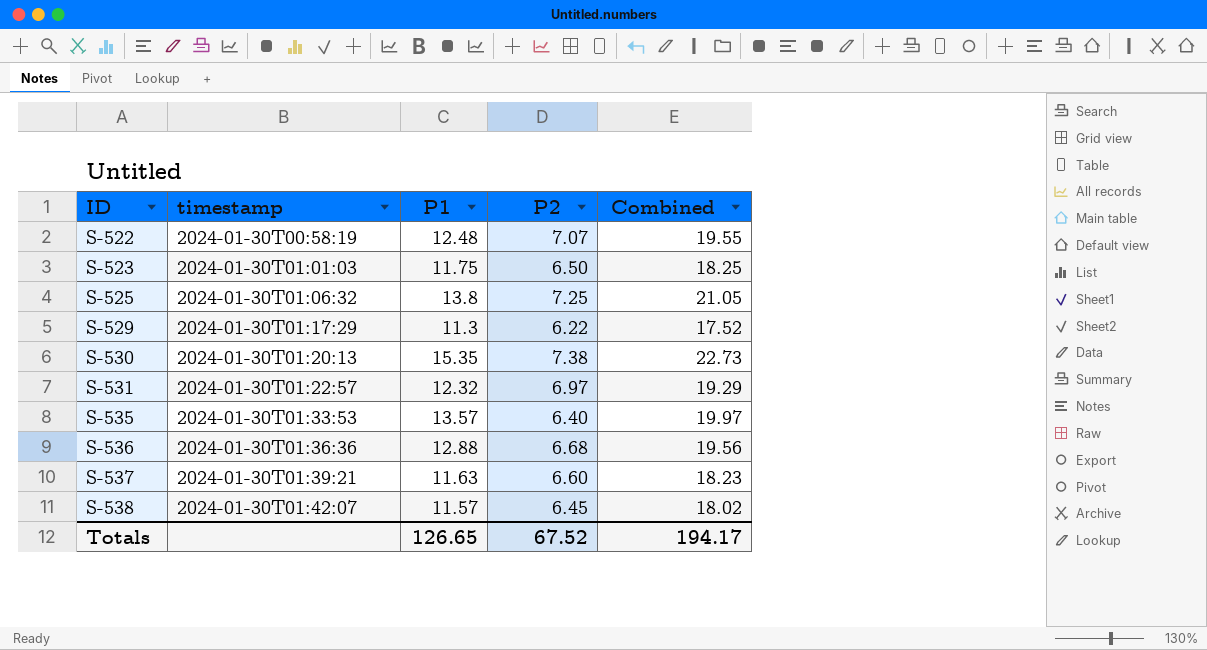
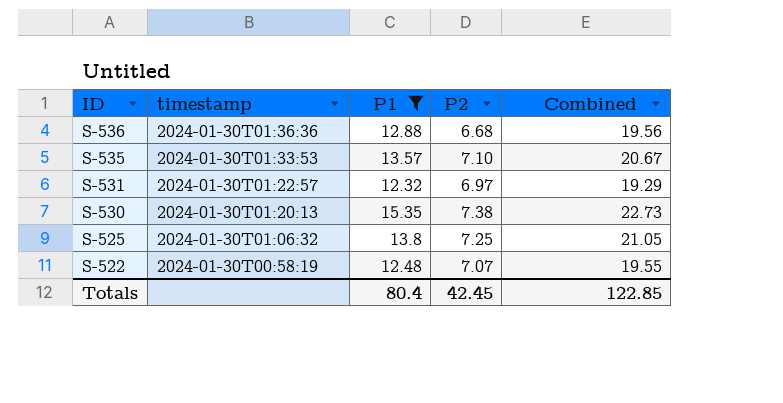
filter: none -> P1 >= 12.32
row order: ID ascending -> ID descending
S-535 | P2: 6.40 -> 7.10
S-535 | Combined: 19.97 -> 20.67
Totals | P1: 126.65 -> 80.4
Totals | P2: 67.52 -> 42.45
Totals | Combined: 194.17 -> 122.85

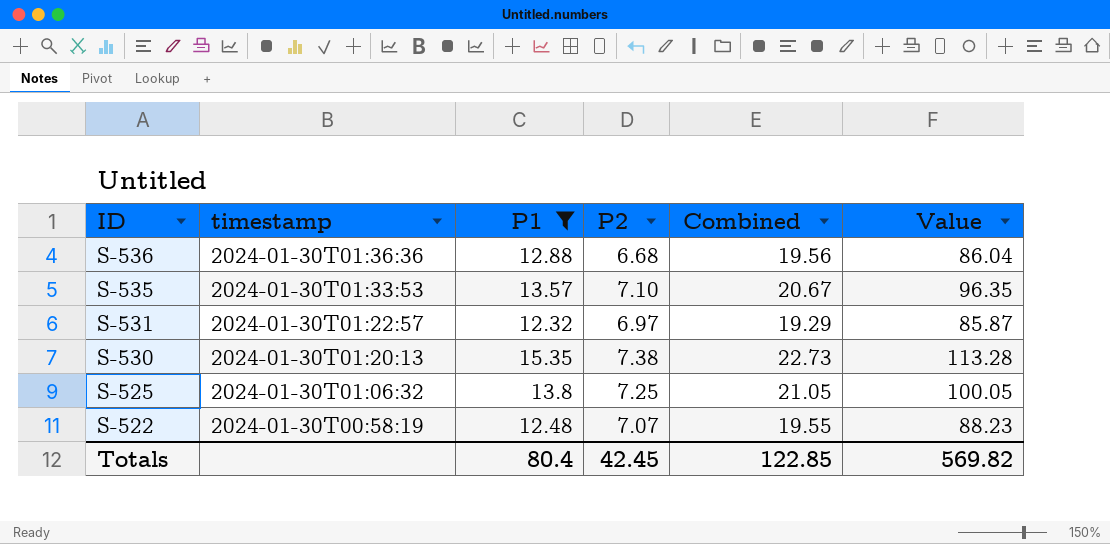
column Value | formula: none -> [P1] * [P2]

